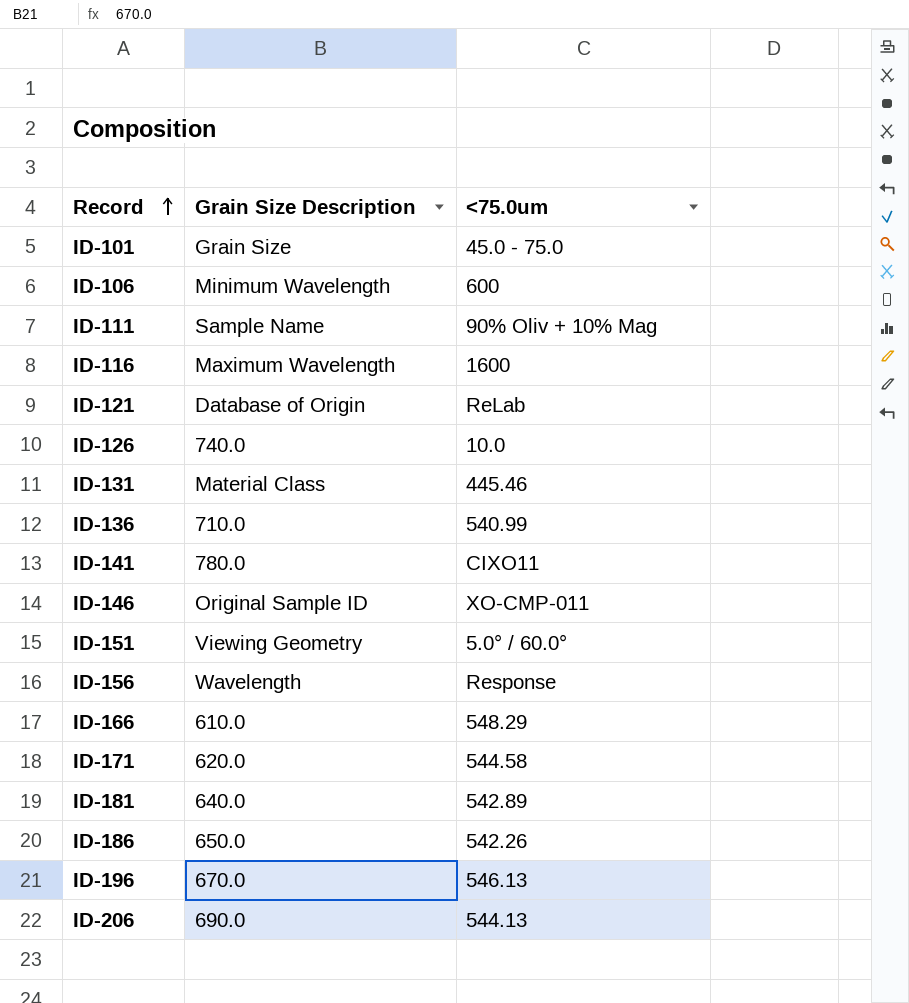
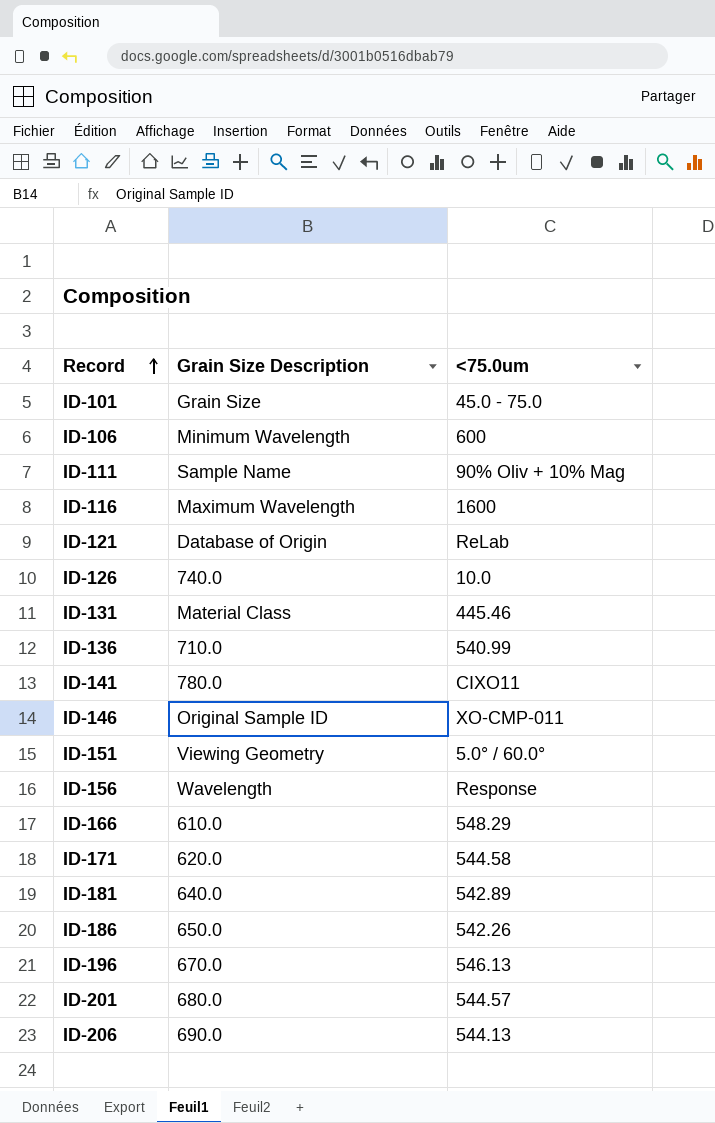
row ID-201: none -> 680.0 | 544.57

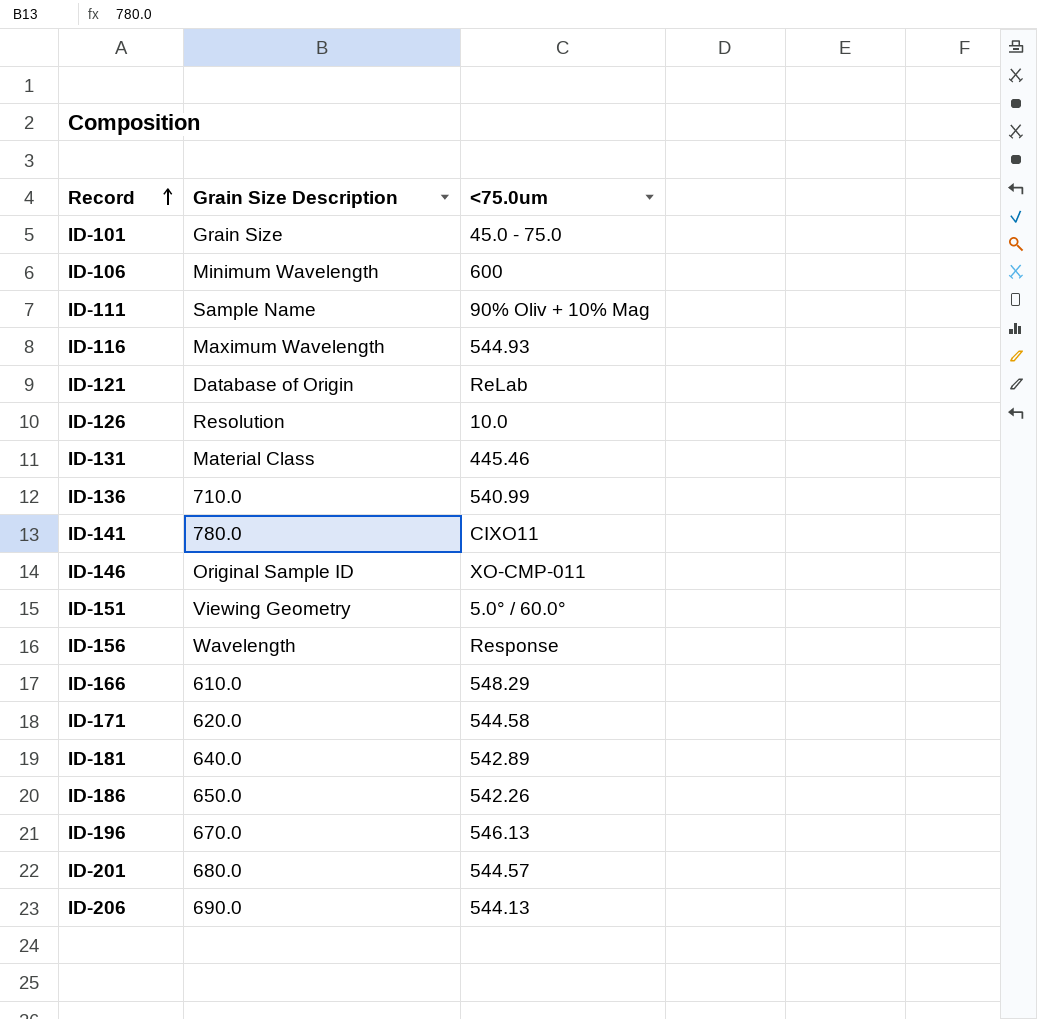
ID-116 | <75.0um: 1600 -> 544.93
ID-126 | Grain Size Description: 740.0 -> Resolution

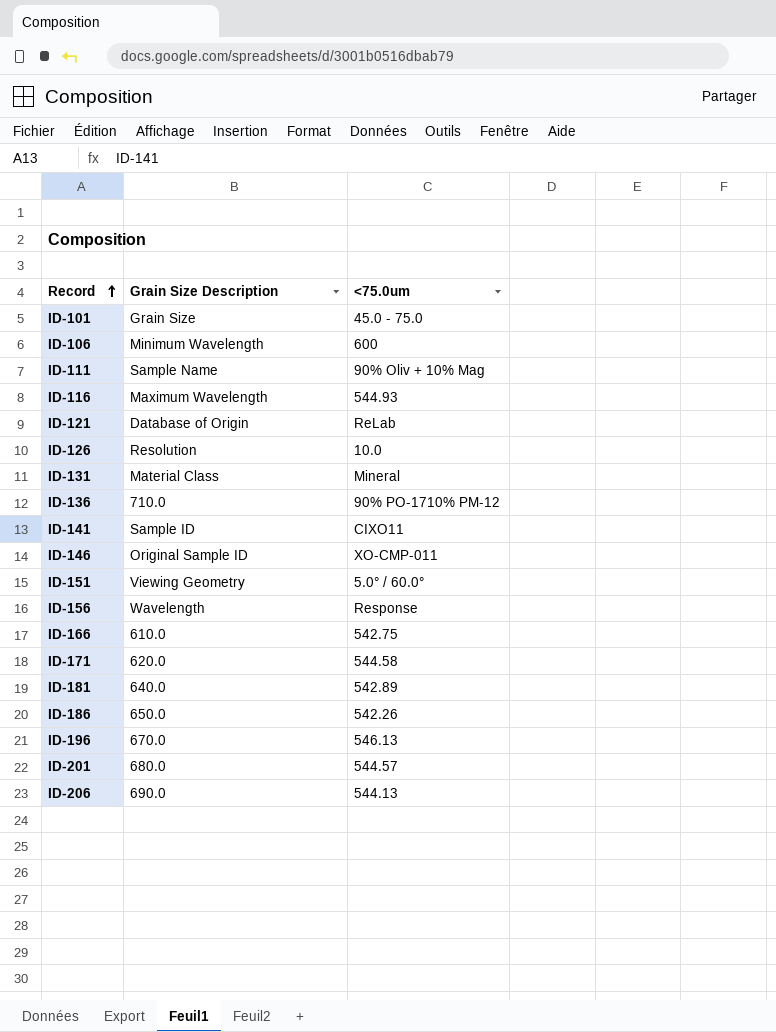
ID-131 | <75.0um: 445.46 -> Mineral
ID-136 | <75.0um: 540.99 -> 90% PO-1710% PM-12
ID-141 | Grain Size Description: 780.0 -> Sample ID
ID-166 | <75.0um: 548.29 -> 542.75

